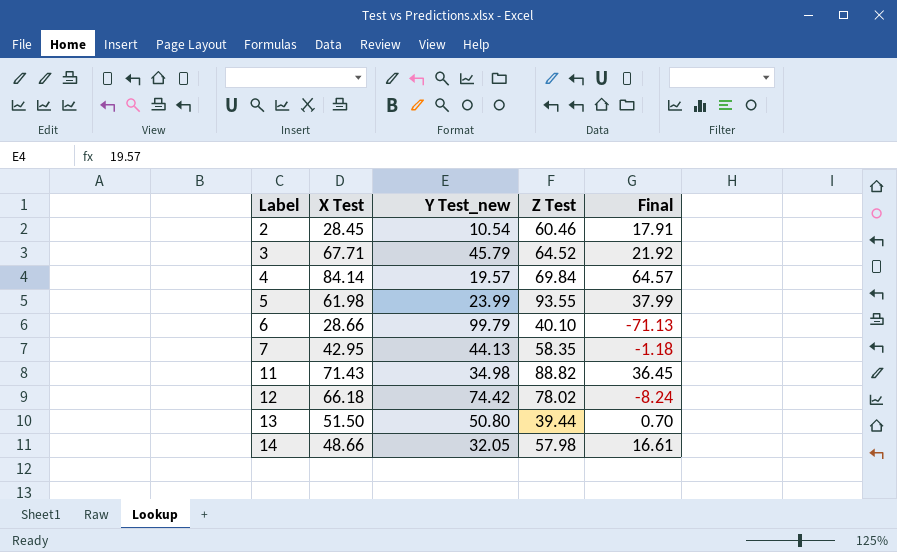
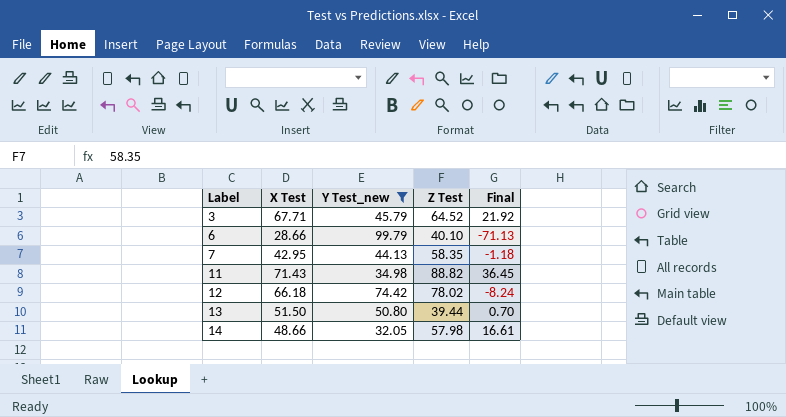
filter: none -> Y Test_new >= 32.05

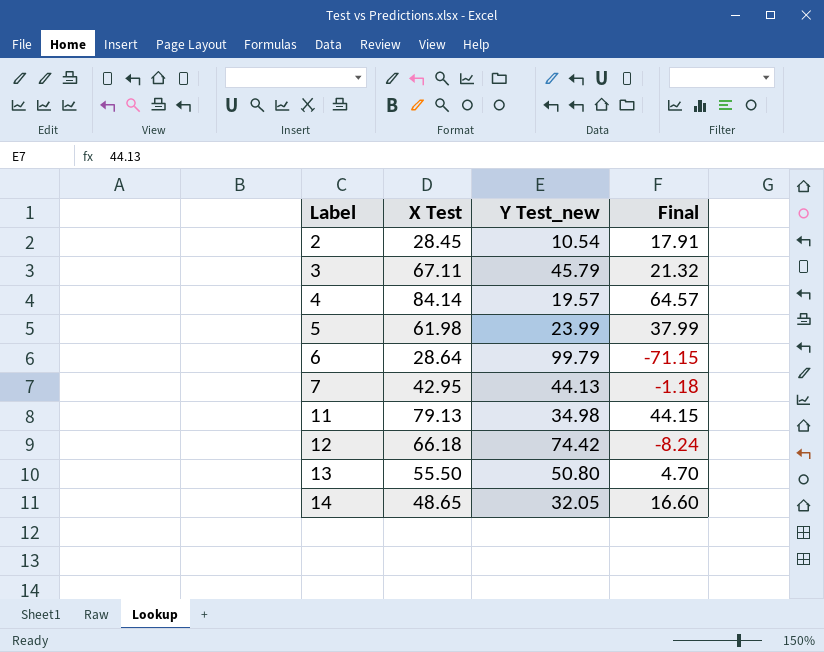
filter: Y Test_new >= 32.05 -> none
column Z Test | position: 4 -> none
3 | X Test: 67.71 -> 67.11
3 | Final: 21.92 -> 21.32
6 | X Test: 28.66 -> 28.64
6 | Final: -71.13 -> -71.15
11 | X Test: 71.43 -> 79.13
11 | Final: 36.45 -> 44.15
13 | X Test: 51.50 -> 55.50
13 | Final: 0.70 -> 4.70
14 | X Test: 48.66 -> 48.65
14 | Final: 16.61 -> 16.60

